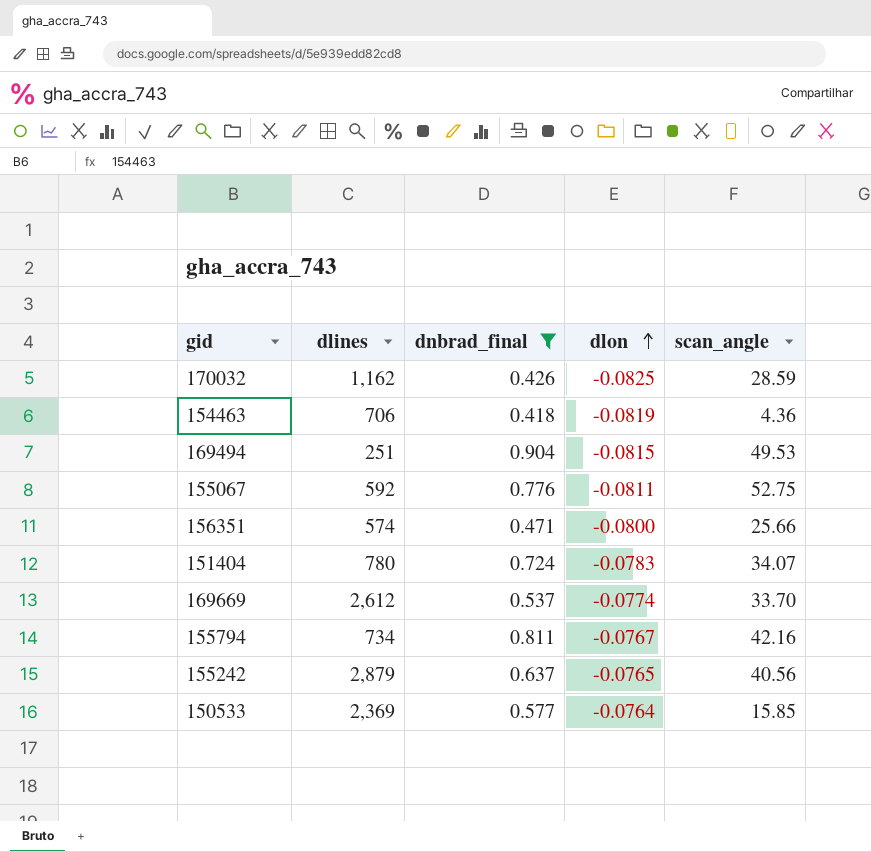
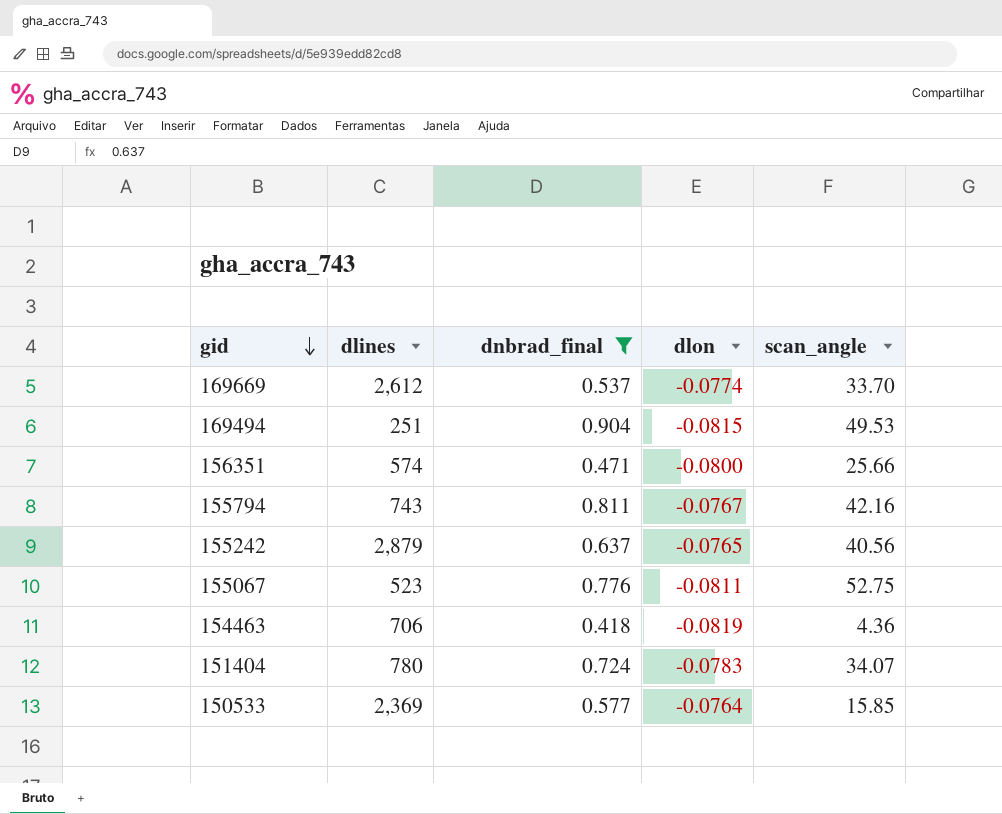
row order: dlon ascending -> gid descending
row 170032: 1,162 | 0.426 | -0.0825 | 28.59 -> none
155794 | dlines: 734 -> 743
155067 | dlines: 592 -> 523

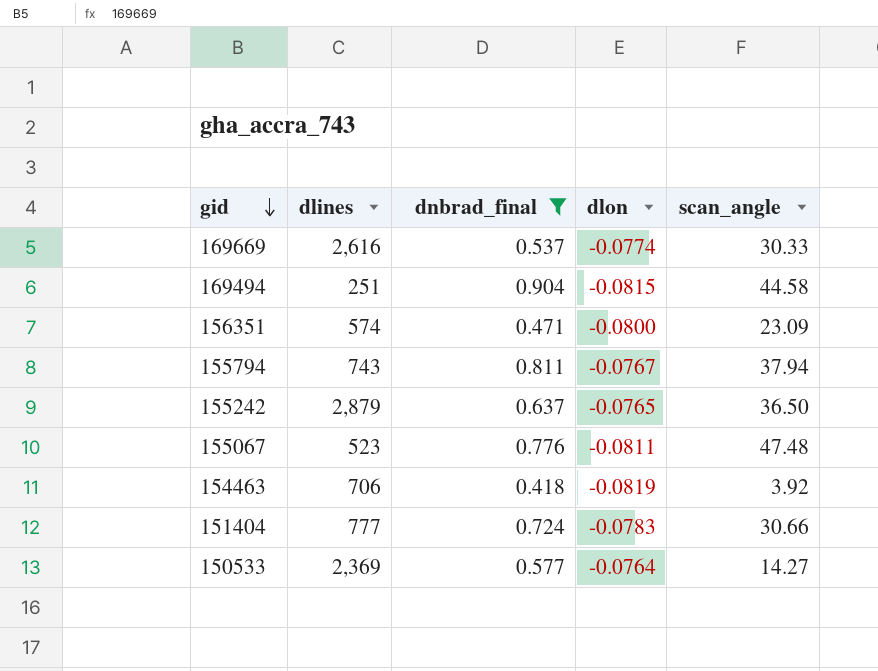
169669 | dlines: 2,612 -> 2,616
169669 | scan_angle: 33.70 -> 30.33
169494 | scan_angle: 49.53 -> 44.58
156351 | scan_angle: 25.66 -> 23.09
155794 | scan_angle: 42.16 -> 37.94
155242 | scan_angle: 40.56 -> 36.50
155067 | scan_angle: 52.75 -> 47.48
154463 | scan_angle: 4.36 -> 3.92
151404 | dlines: 780 -> 777
151404 | scan_angle: 34.07 -> 30.66
150533 | scan_angle: 15.85 -> 14.27

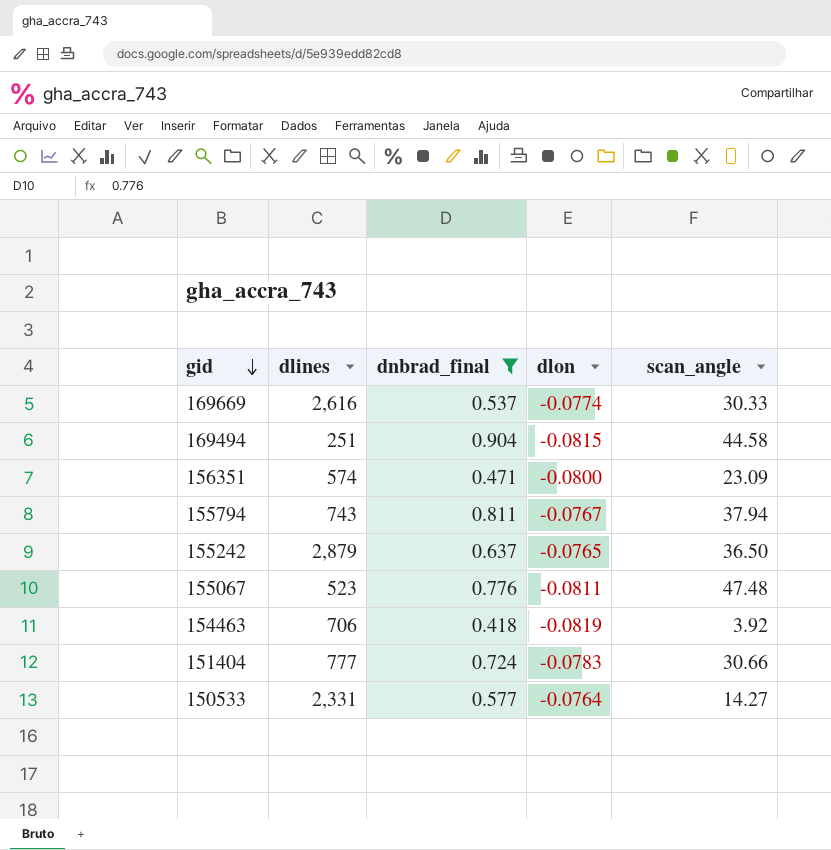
150533 | dlines: 2,369 -> 2,331

